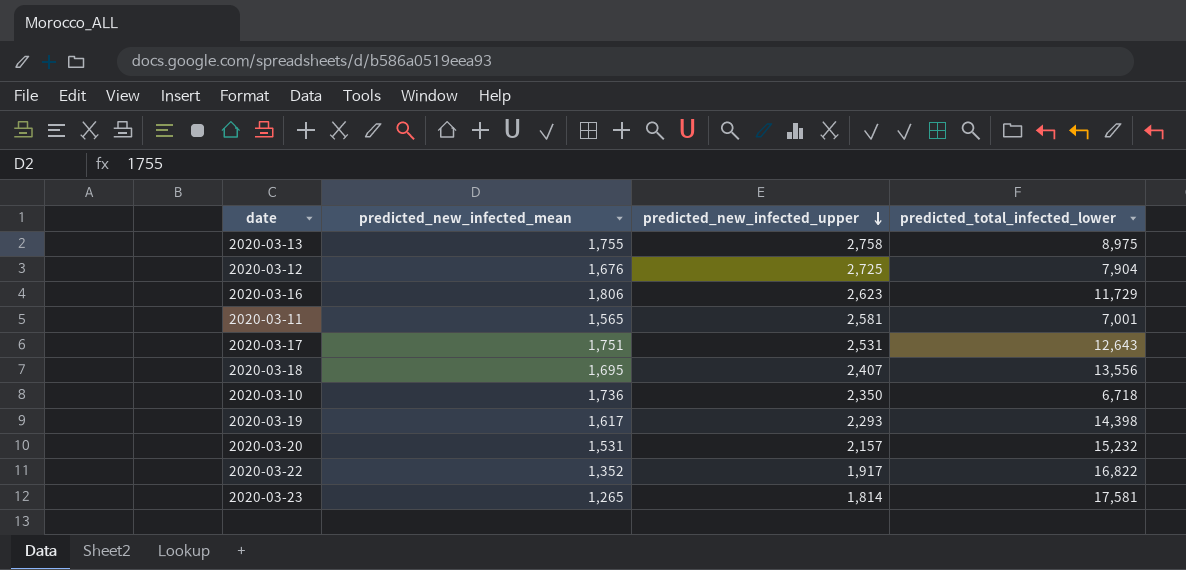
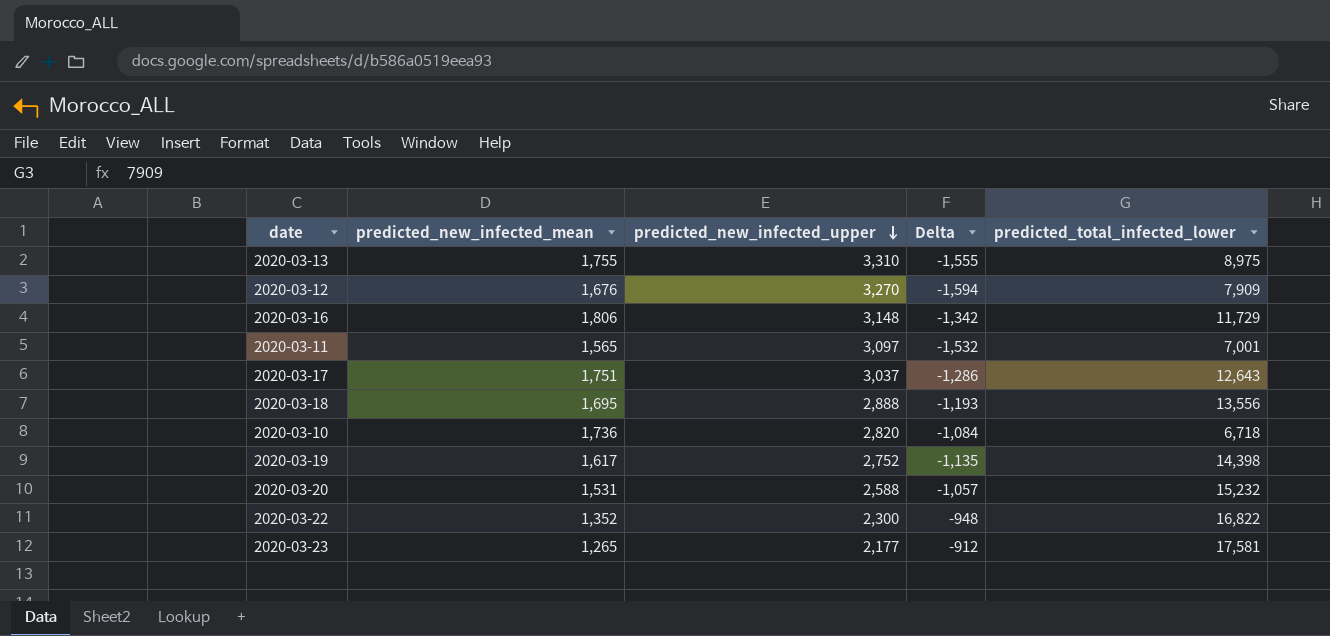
column Delta | formula: none -> [predicted_new_infected_mean] - [predicted_new_infected_upper]
2020-03-13 | predicted_new_infected_upper: 2,758 -> 3,310
2020-03-12 | predicted_new_infected_upper: 2,725 -> 3,270
2020-03-12 | predicted_total_infected_lower: 7,904 -> 7,909
2020-03-16 | predicted_new_infected_upper: 2,623 -> 3,148
2020-03-11 | predicted_new_infected_upper: 2,581 -> 3,097
2020-03-17 | predicted_new_infected_upper: 2,531 -> 3,037
2020-03-18 | predicted_new_infected_upper: 2,407 -> 2,888
2020-03-10 | predicted_new_infected_upper: 2,350 -> 2,820
2020-03-19 | predicted_new_infected_upper: 2,293 -> 2,752
2020-03-20 | predicted_new_infected_upper: 2,157 -> 2,588
2020-03-22 | predicted_new_infected_upper: 1,917 -> 2,300
2020-03-23 | predicted_new_infected_upper: 1,814 -> 2,177

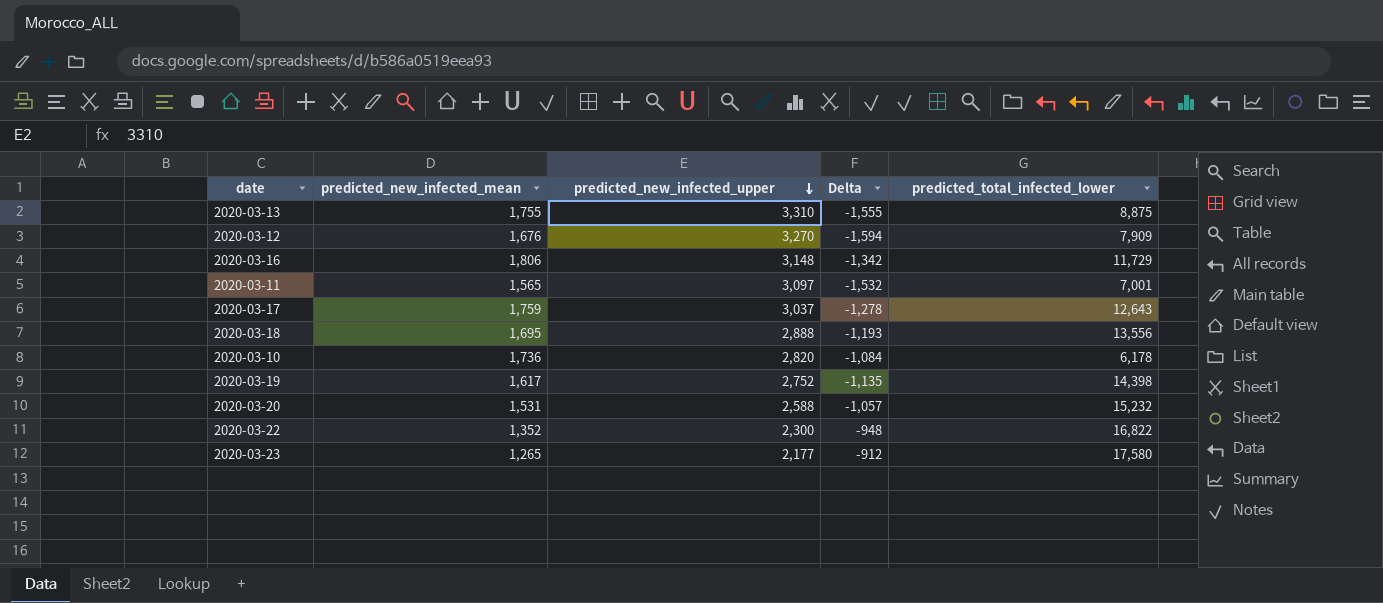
2020-03-13 | predicted_total_infected_lower: 8,975 -> 8,875
2020-03-17 | predicted_new_infected_mean: 1,751 -> 1,759
2020-03-17 | Delta: -1,286 -> -1,278
2020-03-10 | predicted_total_infected_lower: 6,718 -> 6,178
2020-03-23 | predicted_total_infected_lower: 17,581 -> 17,580

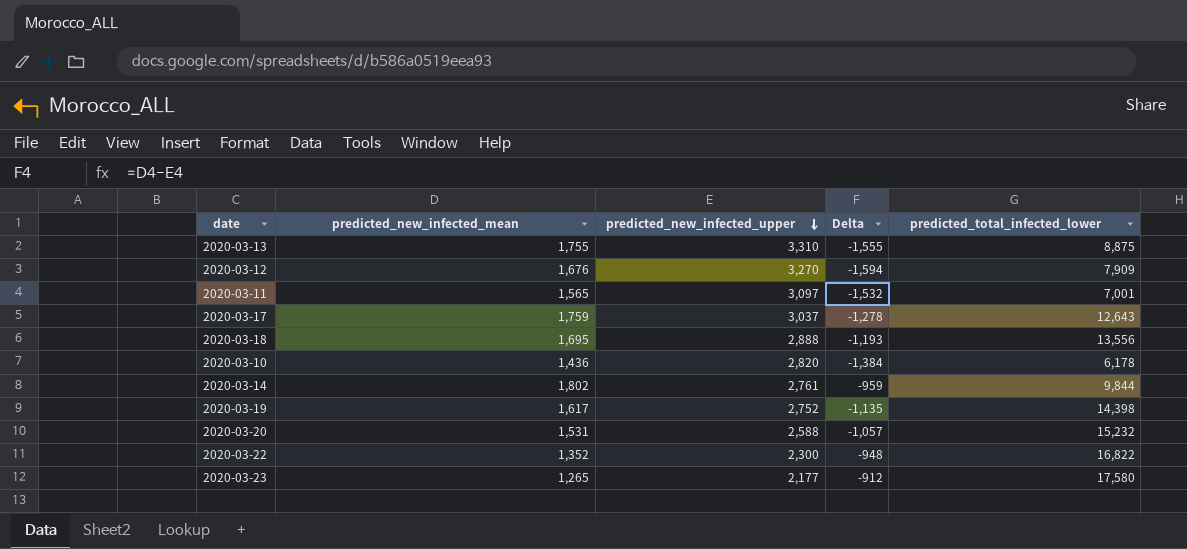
row 2020-03-16: 1,806 | 3,148 | -1,342 | 11,729 -> none
2020-03-10 | predicted_new_infected_mean: 1,736 -> 1,436
2020-03-10 | Delta: -1,084 -> -1,384
row 2020-03-14: none -> 1,802 | 2,761 | -959 | 9,844

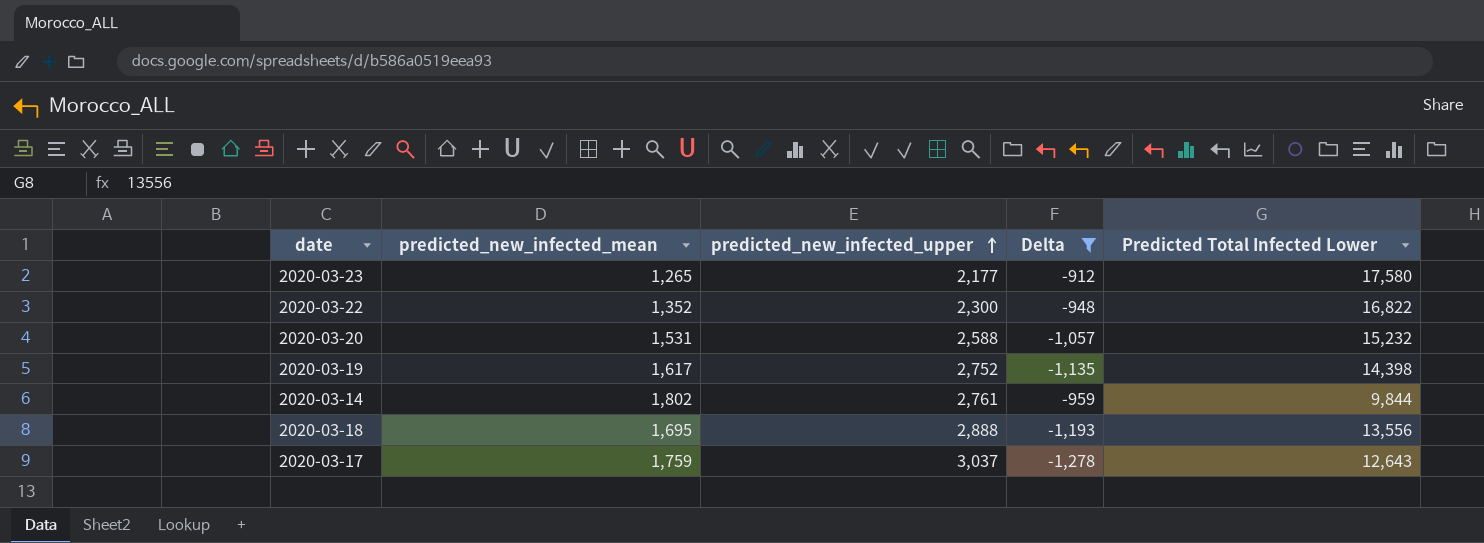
filter: none -> Delta >= -1,278
row order: predicted_new_infected_upper descending -> predicted_new_infected_upper ascending
column name: predicted_total_infected_lower -> Predicted Total Infected Lower

